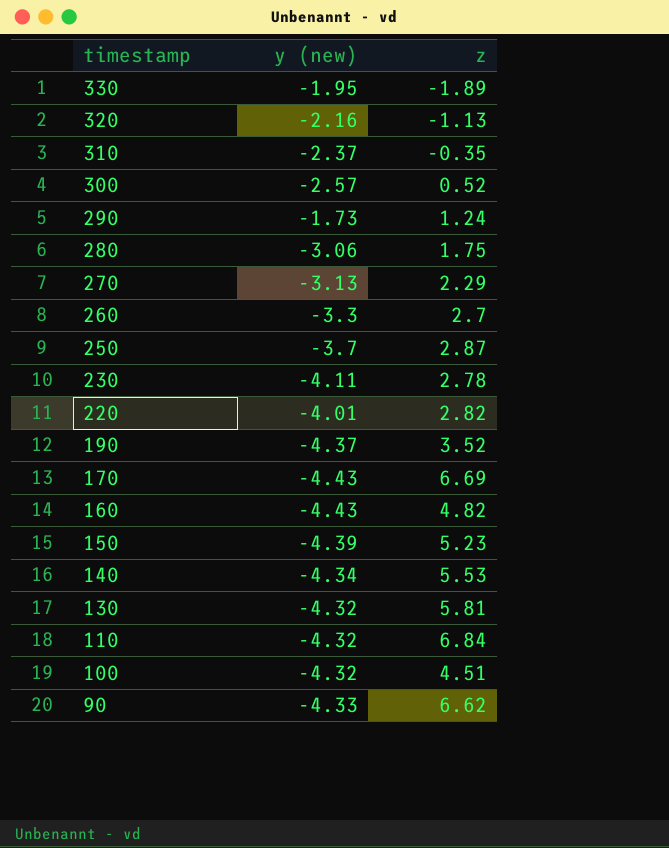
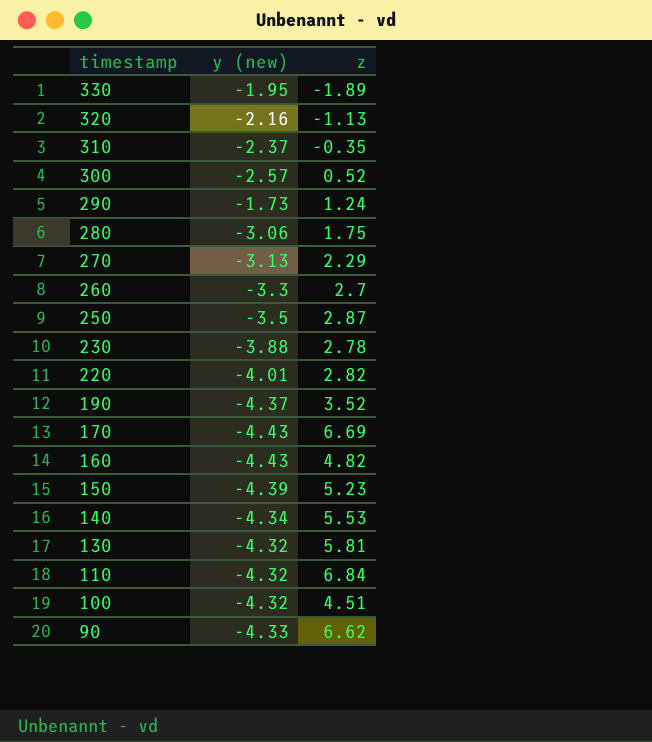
250 | y (new): -3.7 -> -3.5
230 | y (new): -4.11 -> -3.88

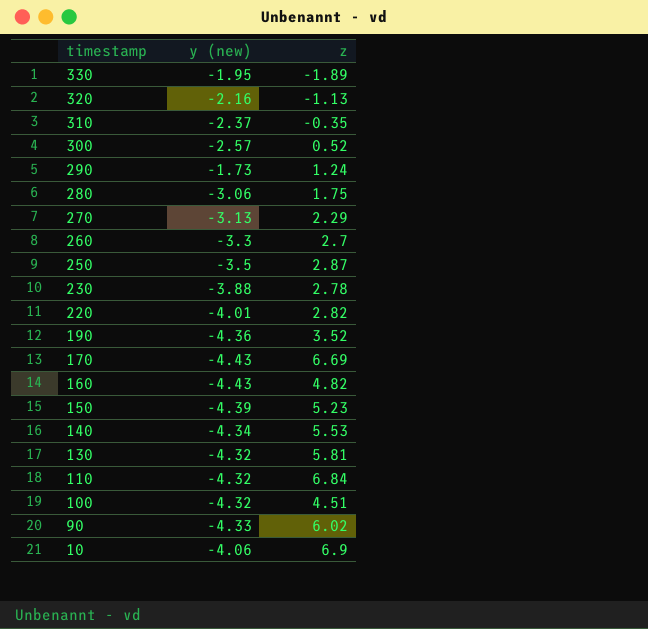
190 | y (new): -4.37 -> -4.36
90 | z: 6.62 -> 6.02
row 10: none -> -4.06 | 6.9

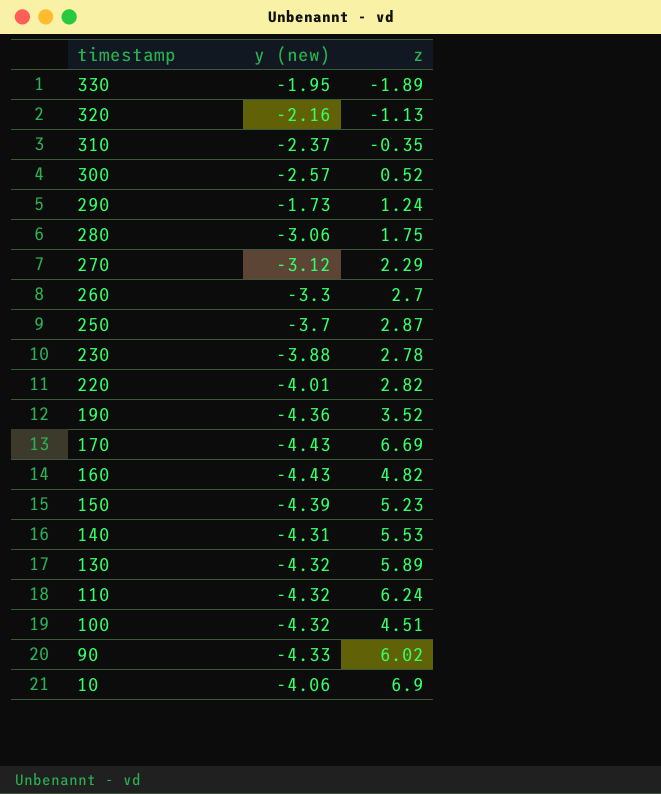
270 | y (new): -3.13 -> -3.12
250 | y (new): -3.5 -> -3.7
140 | y (new): -4.34 -> -4.31
130 | z: 5.81 -> 5.89
110 | z: 6.84 -> 6.24

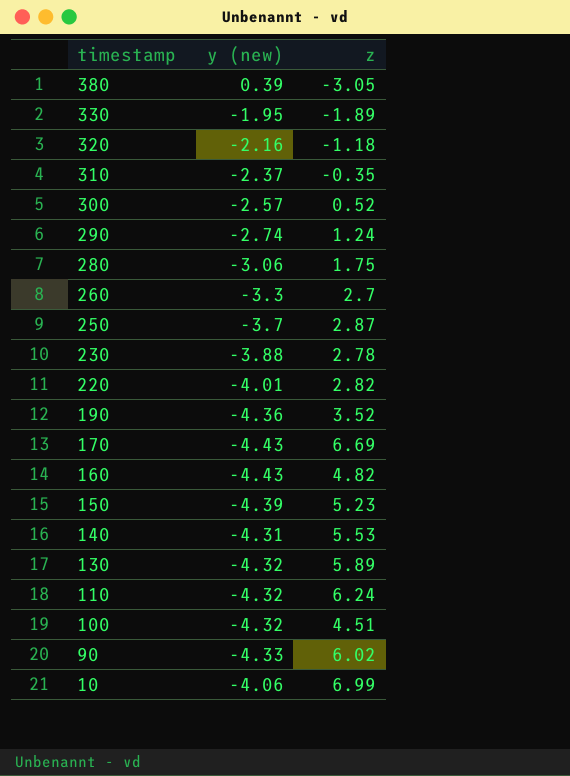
row 270: -3.12 | 2.29 -> none
row 380: none -> 0.39 | -3.05
320 | z: -1.13 -> -1.18
290 | y (new): -1.73 -> -2.74
10 | z: 6.9 -> 6.99

